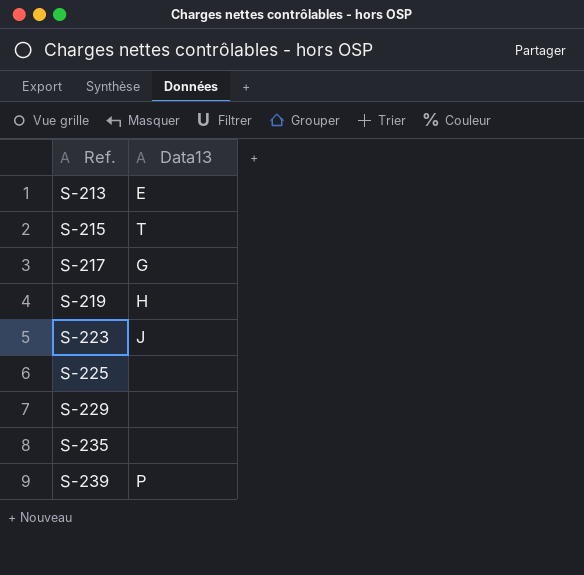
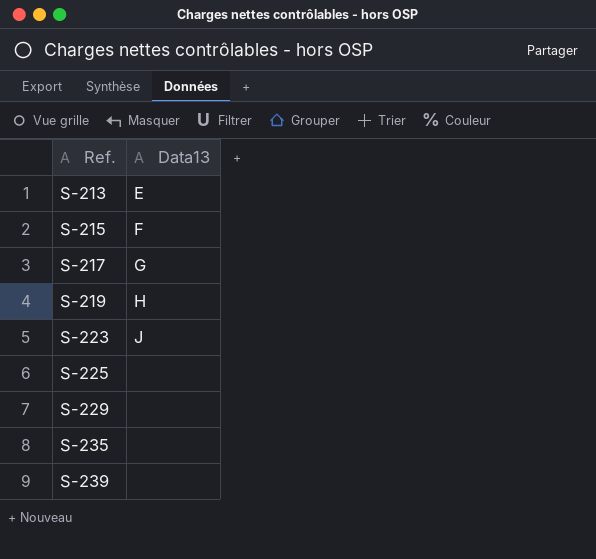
S-215 | Data13: T -> F
S-239 | Data13: P -> none

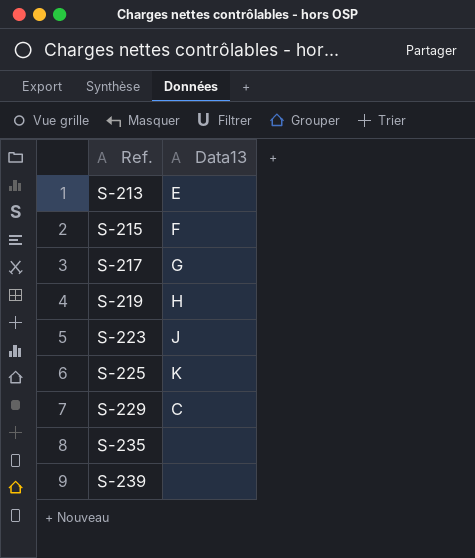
S-225 | Data13: none -> K
S-229 | Data13: none -> C

